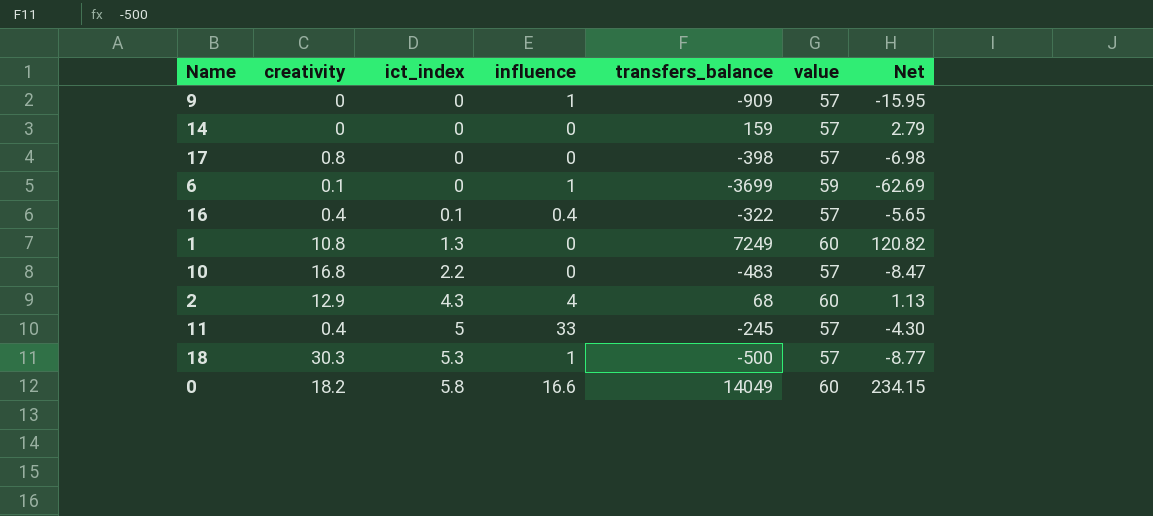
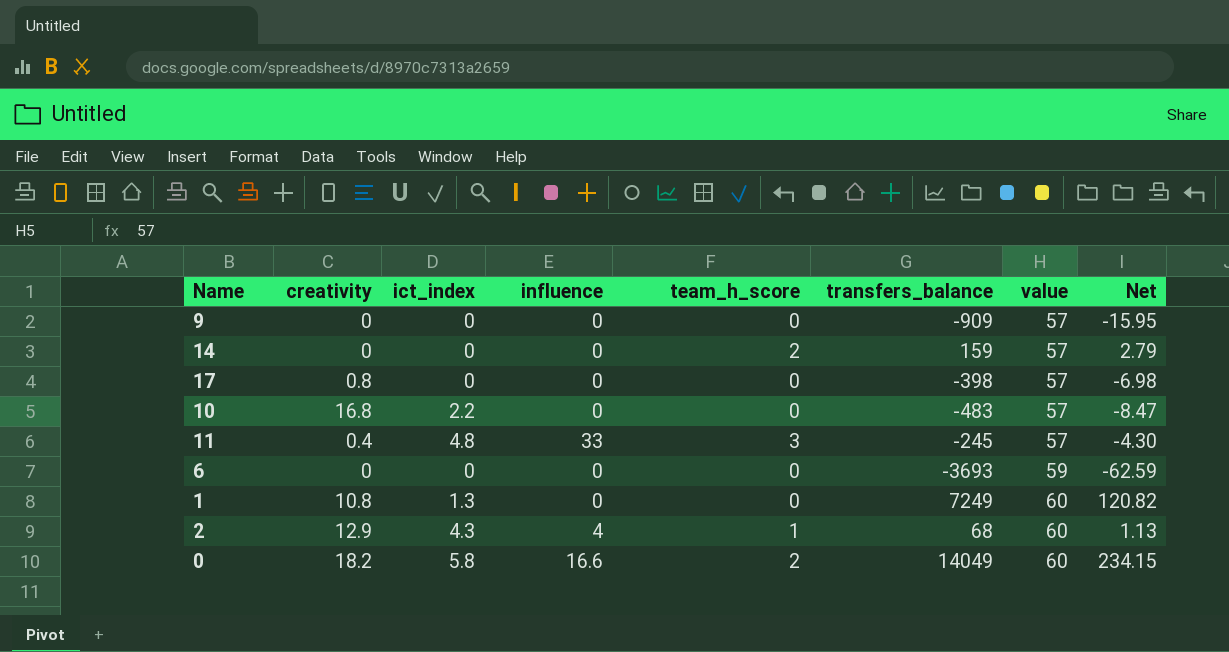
row order: ict_index ascending -> value ascending
column team_h_score | position: none -> 5
row 16: 0.4 | 0.1 | 0.4 | -322 | 57 | -5.65 -> none
row 18: 30.3 | 5.3 | 1 | -500 | 57 | -8.77 -> none
9 | influence: 1 -> 0
11 | ict_index: 5 -> 4.8
6 | creativity: 0.1 -> 0
6 | influence: 1 -> 0
6 | transfers_balance: -3699 -> -3693
6 | Net: -62.69 -> -62.59

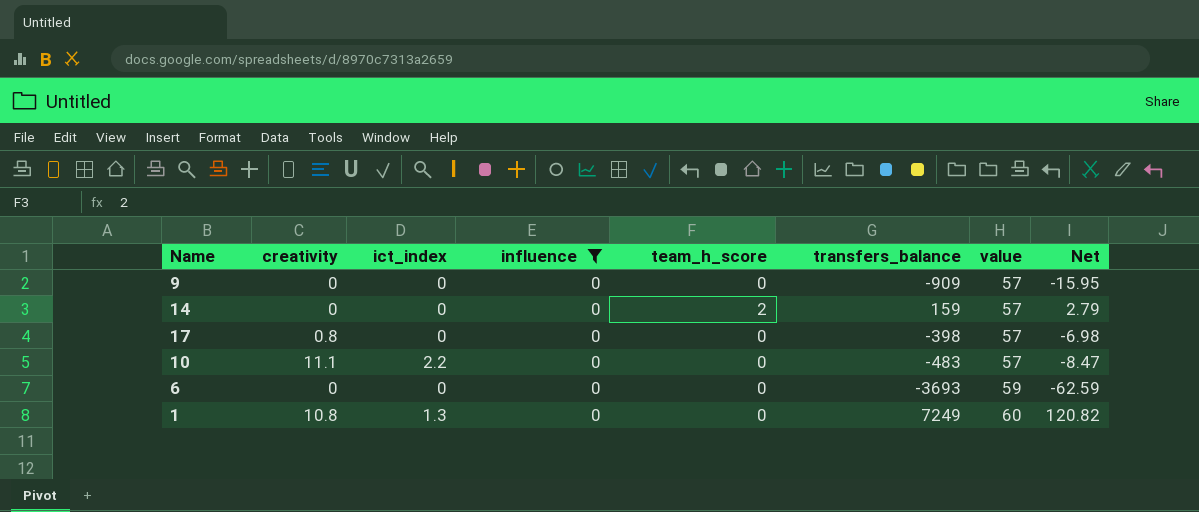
filter: none -> influence = 0
10 | creativity: 16.8 -> 11.1

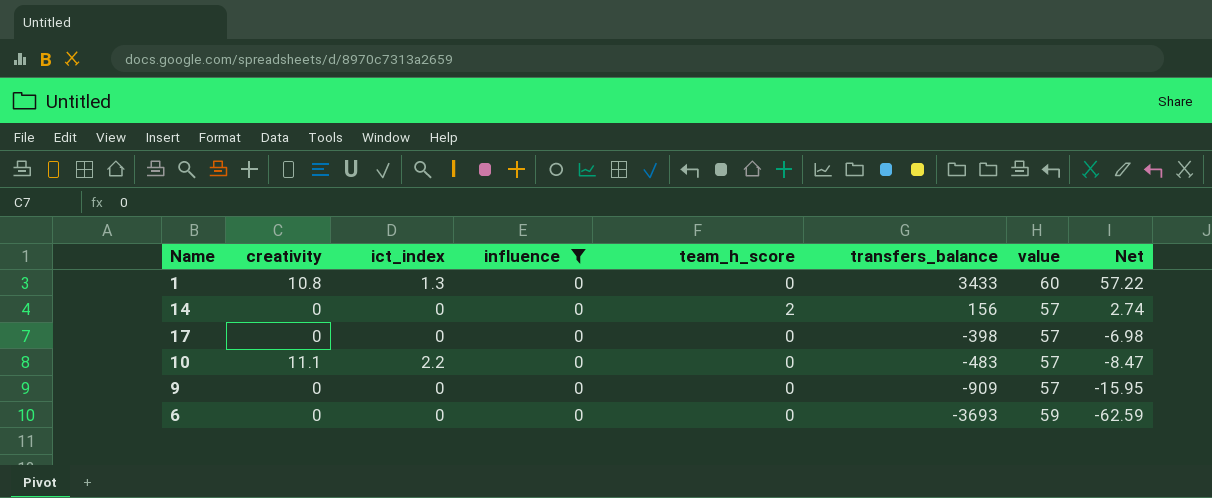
row order: value ascending -> transfers_balance descending
1 | transfers_balance: 7249 -> 3433
1 | Net: 120.82 -> 57.22
14 | transfers_balance: 159 -> 156
14 | Net: 2.79 -> 2.74
17 | creativity: 0.8 -> 0

